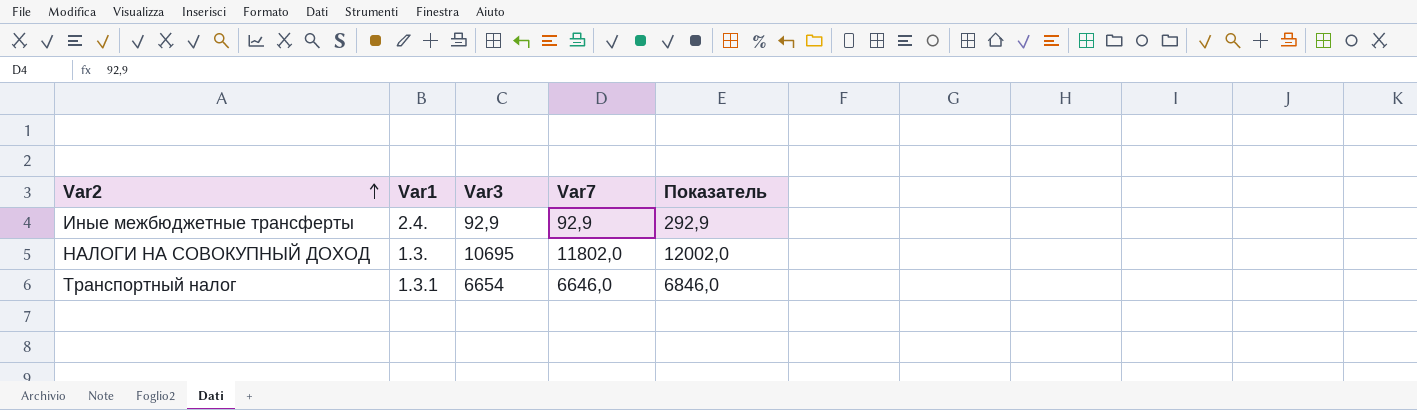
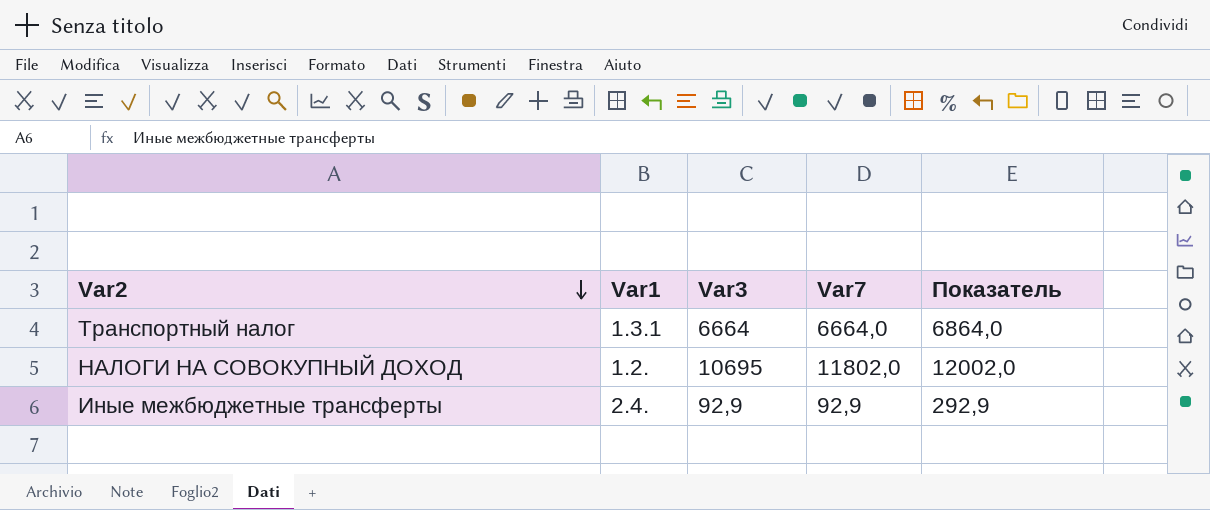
row order: Var2 ascending -> Var2 descending
Транспортный налог | Var3: 6654 -> 6664
Транспортный налог | Var7: 6646,0 -> 6664,0
Транспортный налог | Показатель: 6846,0 -> 6864,0
НАЛОГИ НА СОВОКУПНЫЙ ДОХОД | Var1: 1.3. -> 1.2.

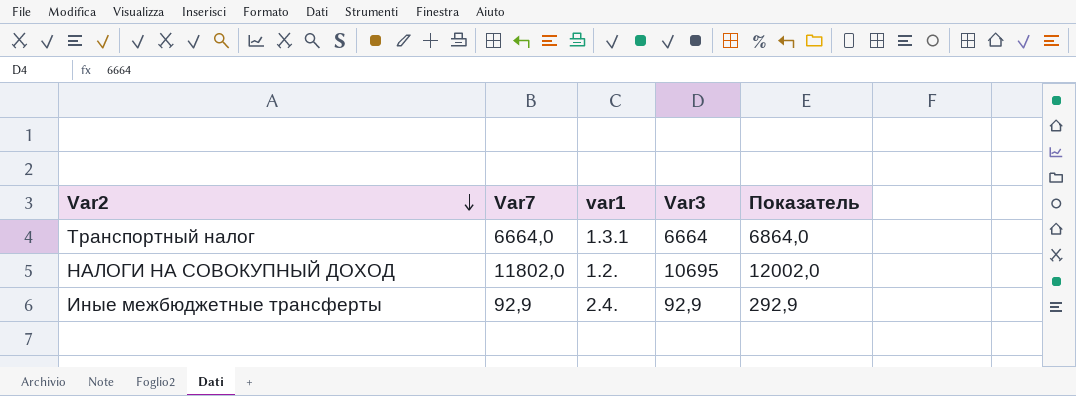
column Var7 | position: 4 -> 2
column name: Var1 -> var1

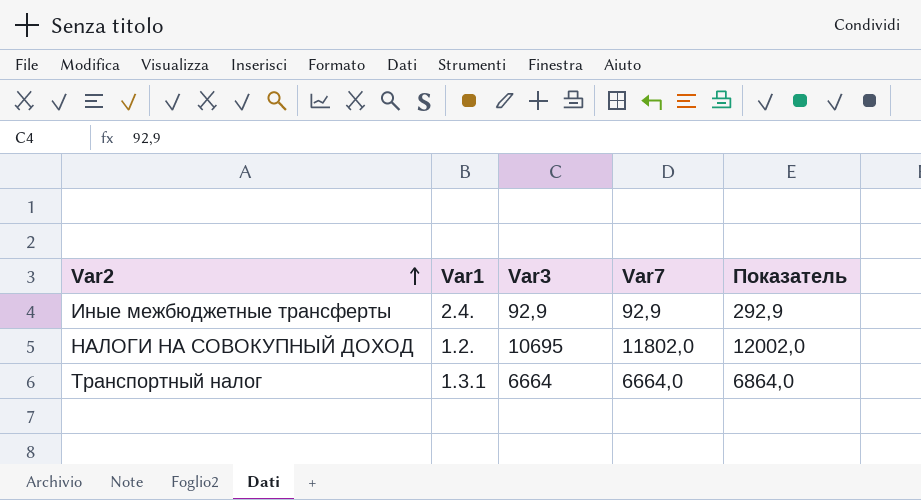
row order: Var2 descending -> Var2 ascending
column name: var1 -> Var1
column Var7 | position: 2 -> 4

